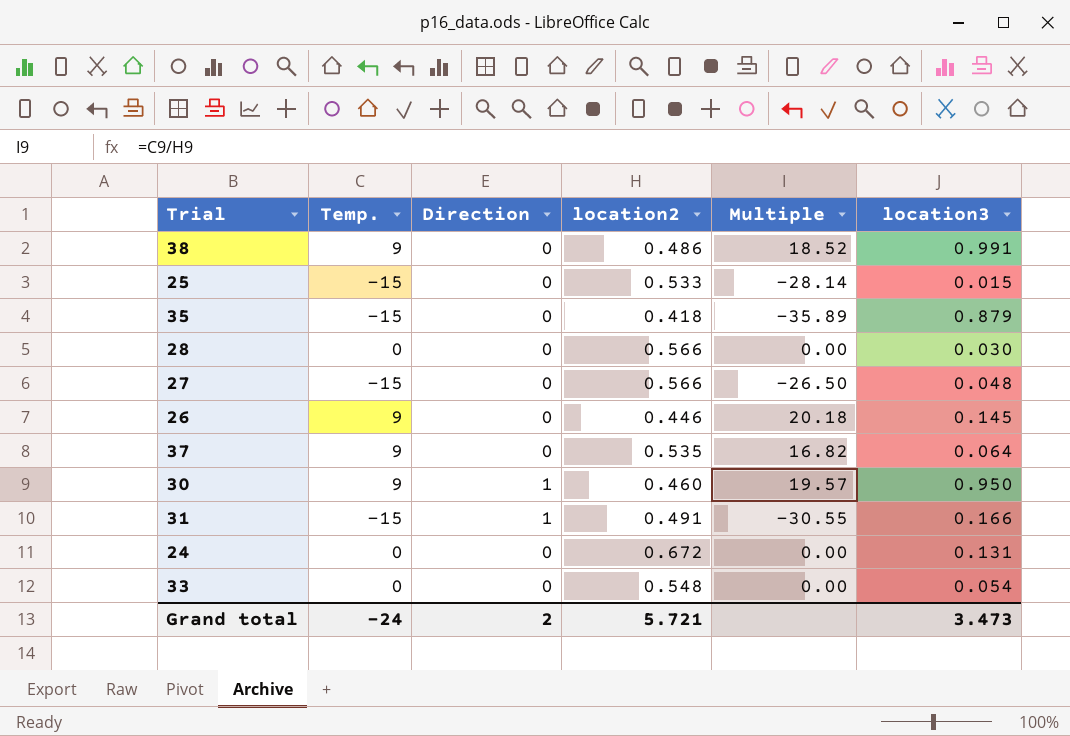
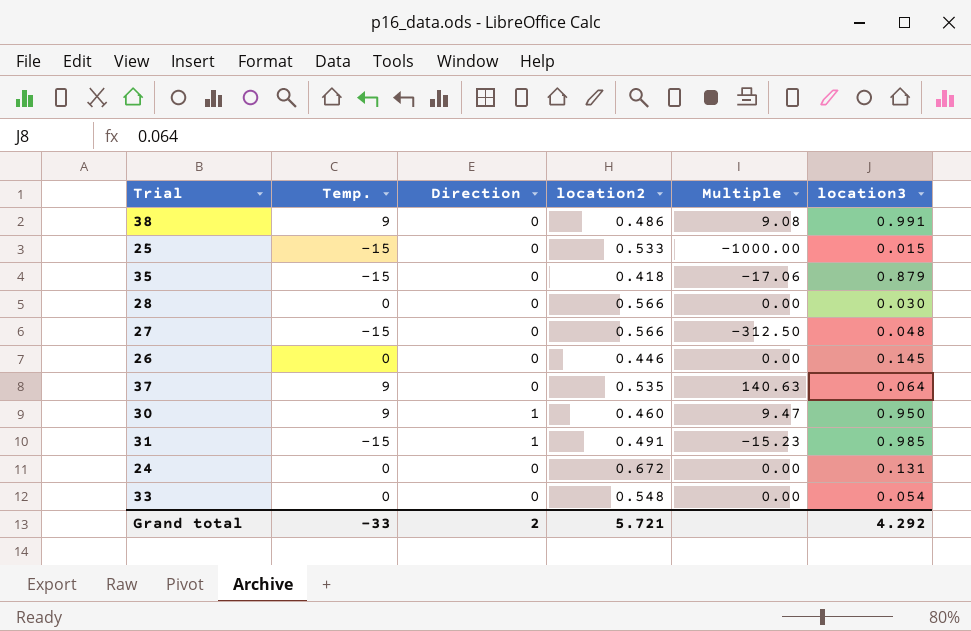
column Multiple | formula: [Temp.] / [location2] -> [Temp.] / [location3]
26 | Temp.: 9 -> 0
31 | location3: 0.166 -> 0.985
Grand total | Temp.: -24 -> -33
Grand total | location3: 3.473 -> 4.292

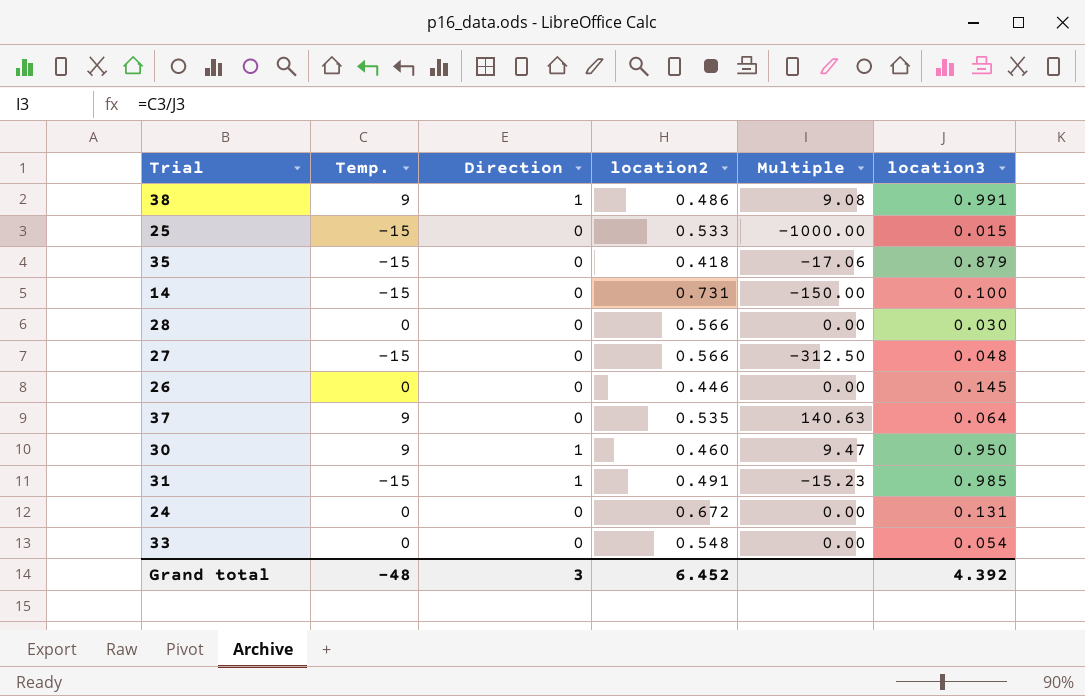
38 | Direction: 0 -> 1
row 14: none -> -15 | 0 | 0.731 | -150.00 | 0.100
Grand total | Temp.: -33 -> -48
Grand total | Direction: 2 -> 3
Grand total | location2: 5.721 -> 6.452
Grand total | location3: 4.292 -> 4.392

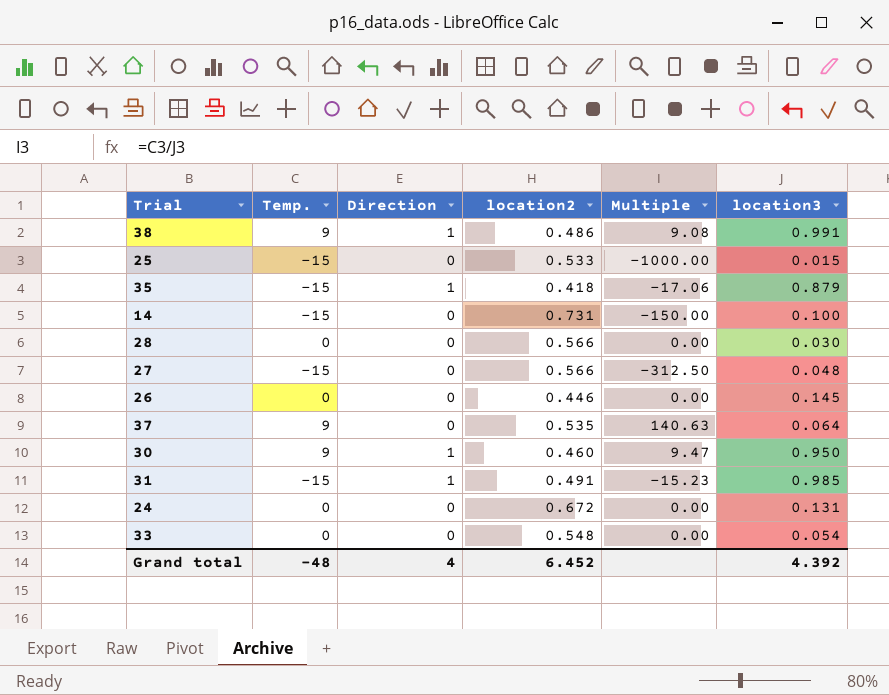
35 | Direction: 0 -> 1
Grand total | Direction: 3 -> 4

